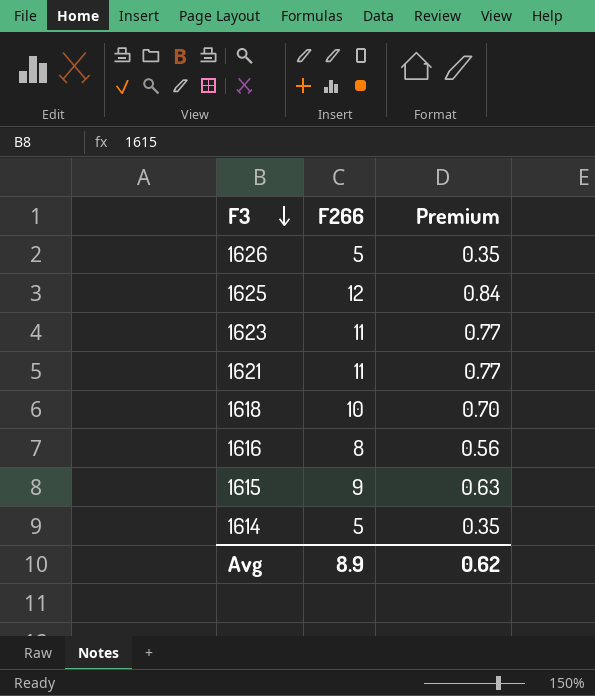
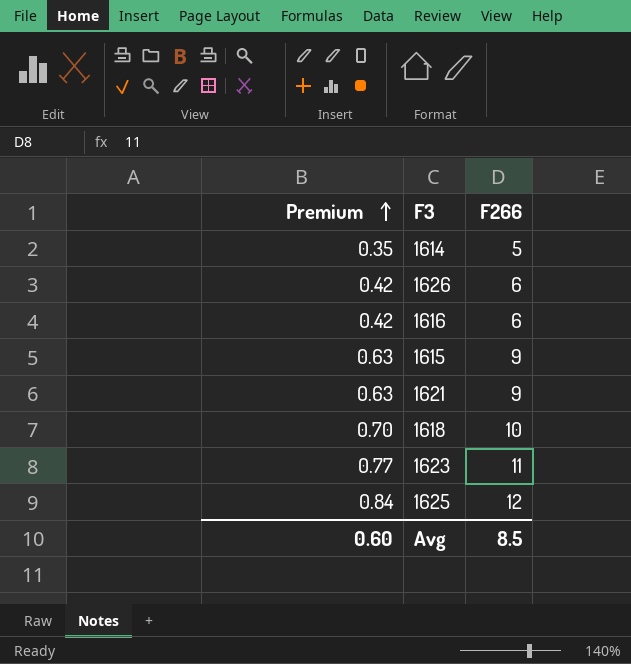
row order: F3 descending -> Premium ascending
column Premium | position: 3 -> 1
1626 | Premium: 0.35 -> 0.42
1626 | F266: 5 -> 6
1616 | Premium: 0.56 -> 0.42
1616 | F266: 8 -> 6
1621 | Premium: 0.77 -> 0.63
1621 | F266: 11 -> 9
Avg | Premium: 0.62 -> 0.60
Avg | F266: 8.9 -> 8.5

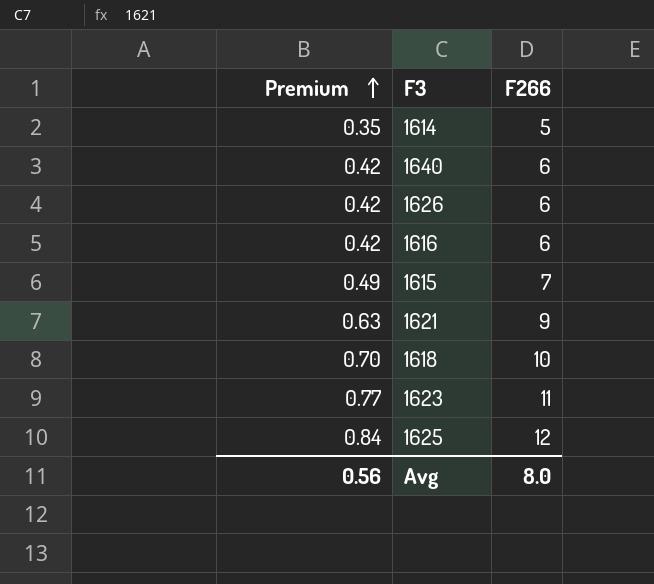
row 1640: none -> 0.42 | 6
1615 | Premium: 0.63 -> 0.49
1615 | F266: 9 -> 7
Avg | Premium: 0.60 -> 0.56
Avg | F266: 8.5 -> 8.0

